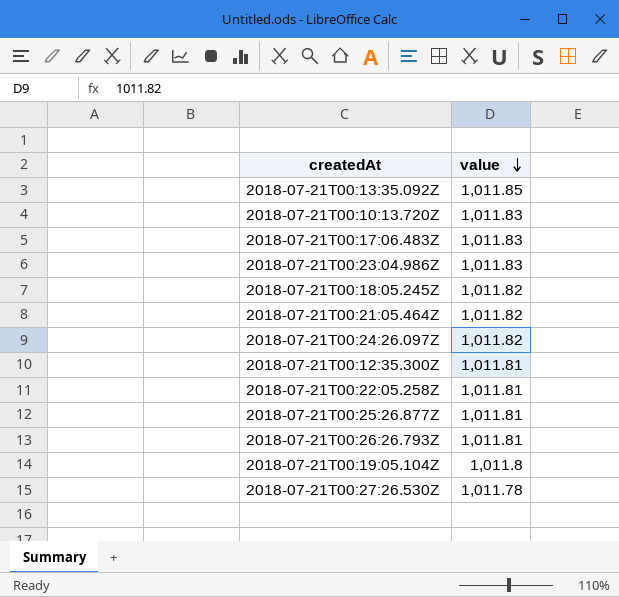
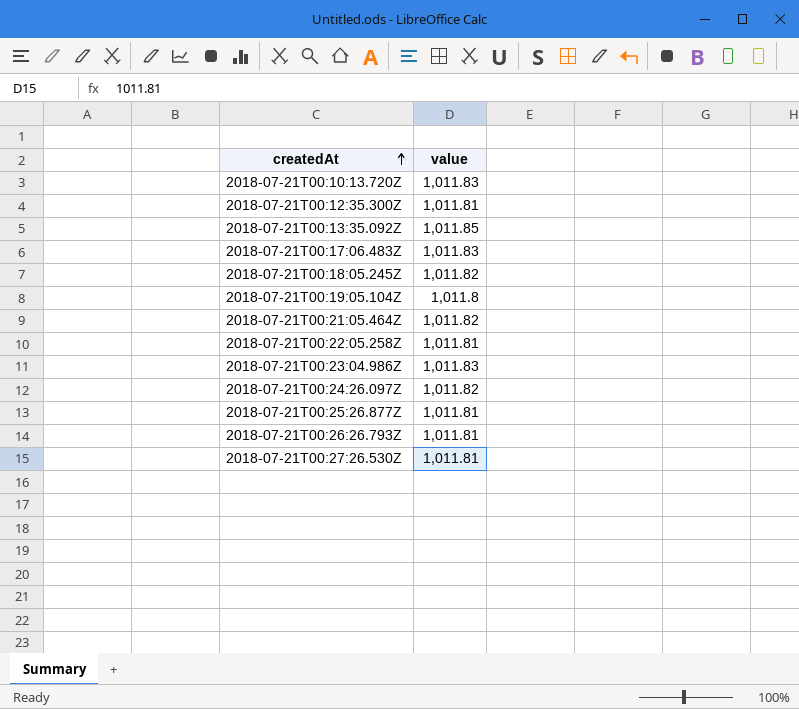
row order: value descending -> createdAt ascending
2018-07-21T00:27:26.530Z | value: 1,011.78 -> 1,011.81

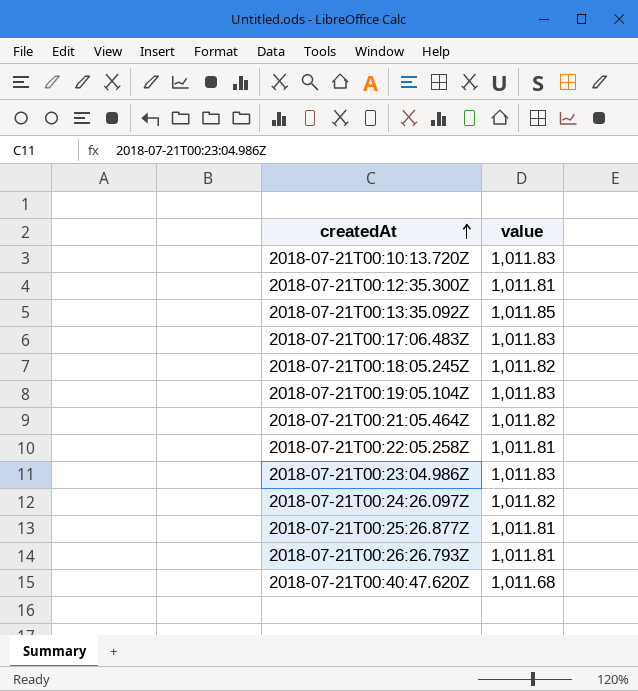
row 2018-07-21T00:27:26.530Z: 1,011.81 -> none
2018-07-21T00:19:05.104Z | value: 1,011.8 -> 1,011.83
row 2018-07-21T00:40:47.620Z: none -> 1,011.68

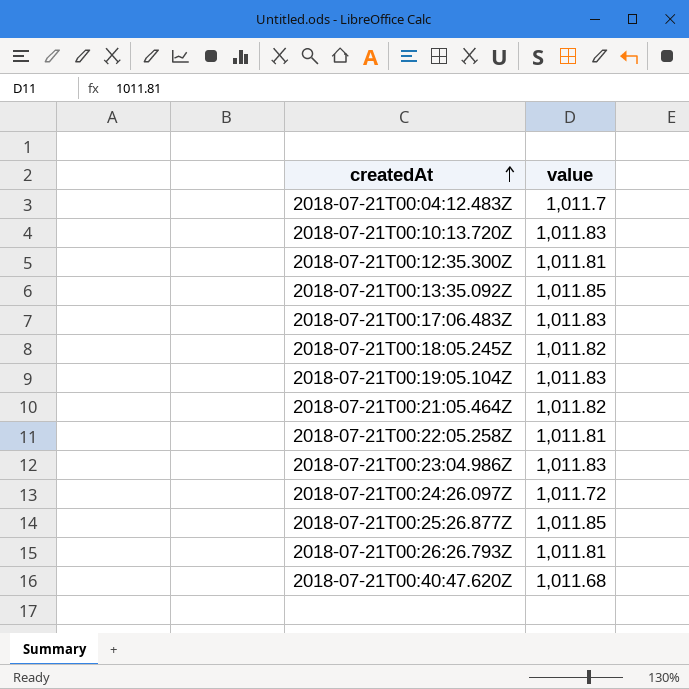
row 2018-07-21T00:04:12.483Z: none -> 1,011.7
2018-07-21T00:24:26.097Z | value: 1,011.82 -> 1,011.72
2018-07-21T00:25:26.877Z | value: 1,011.81 -> 1,011.85

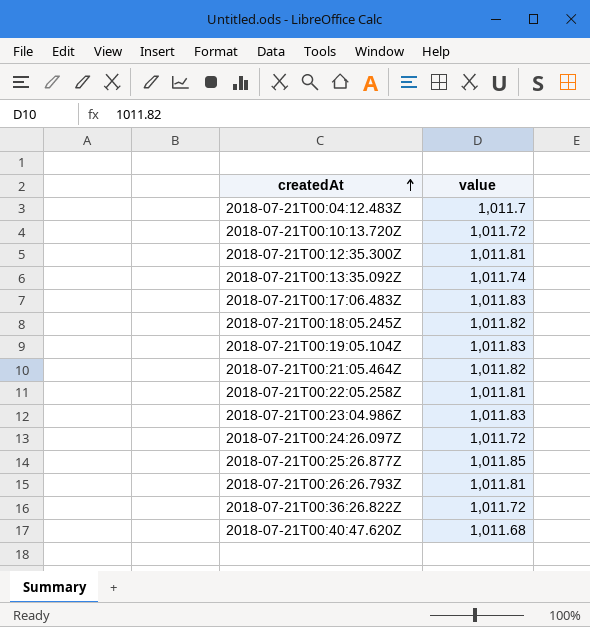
2018-07-21T00:10:13.720Z | value: 1,011.83 -> 1,011.72
2018-07-21T00:13:35.092Z | value: 1,011.85 -> 1,011.74
row 2018-07-21T00:36:26.822Z: none -> 1,011.72

